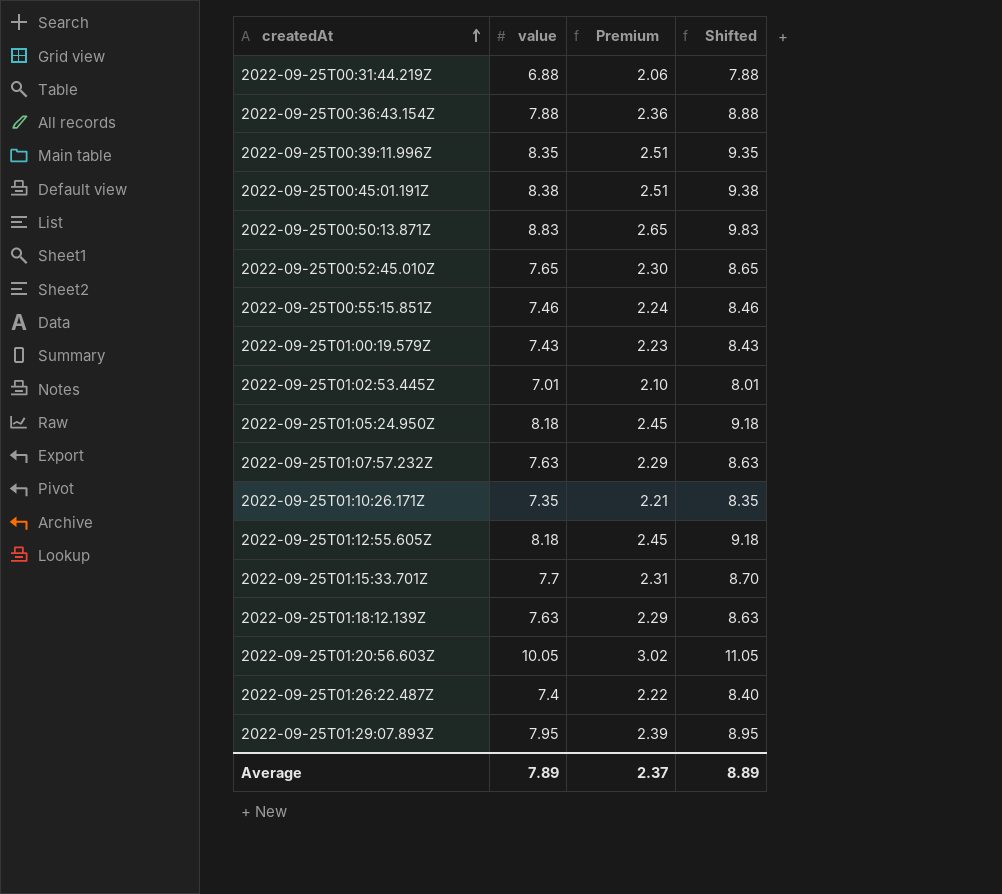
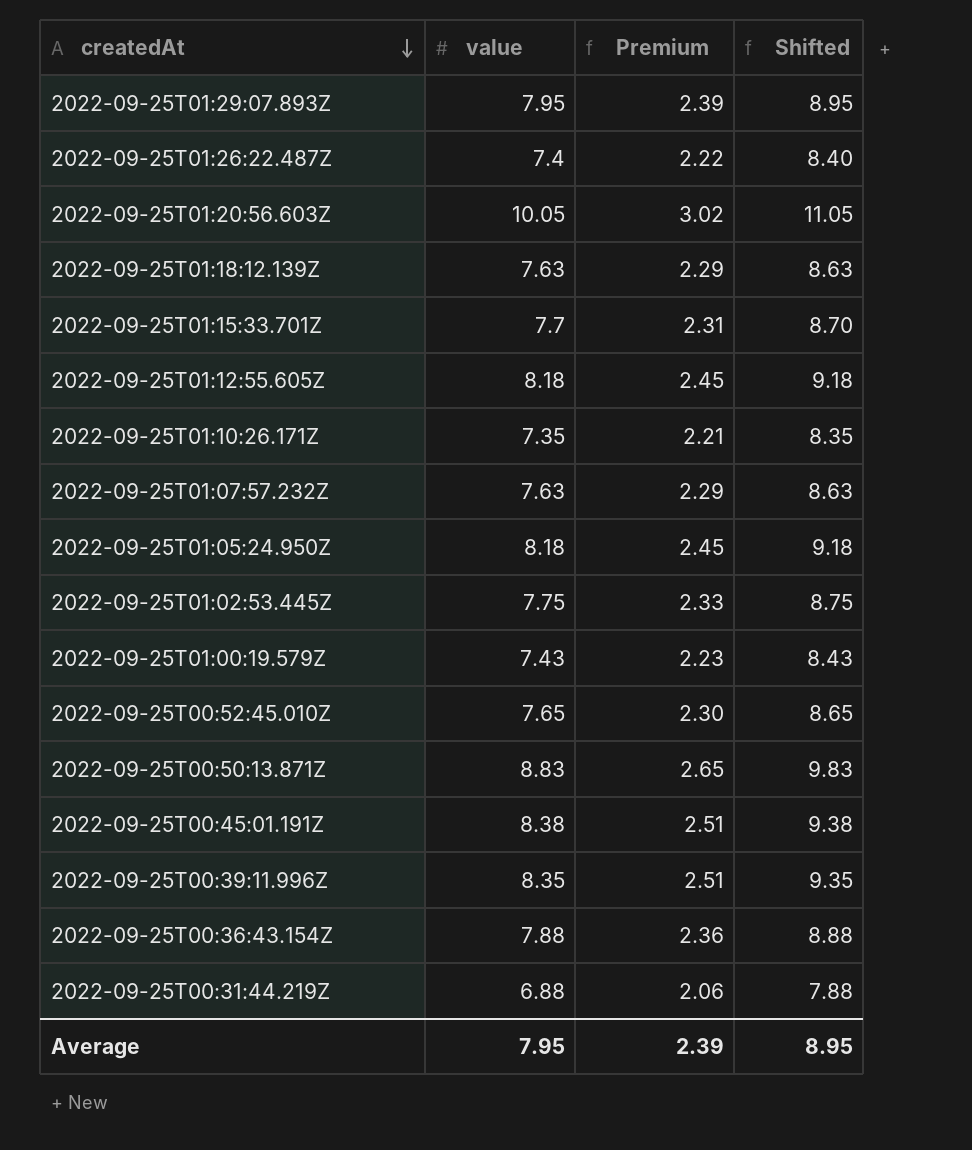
row order: createdAt ascending -> createdAt descending
row 2022-09-25T00:55:15.851Z: 7.46 | 2.24 | 8.46 -> none
2022-09-25T01:02:53.445Z | value: 7.01 -> 7.75
2022-09-25T01:02:53.445Z | Premium: 2.10 -> 2.33
2022-09-25T01:02:53.445Z | Shifted: 8.01 -> 8.75
Average | value: 7.89 -> 7.95
Average | Premium: 2.37 -> 2.39
Average | Shifted: 8.89 -> 8.95

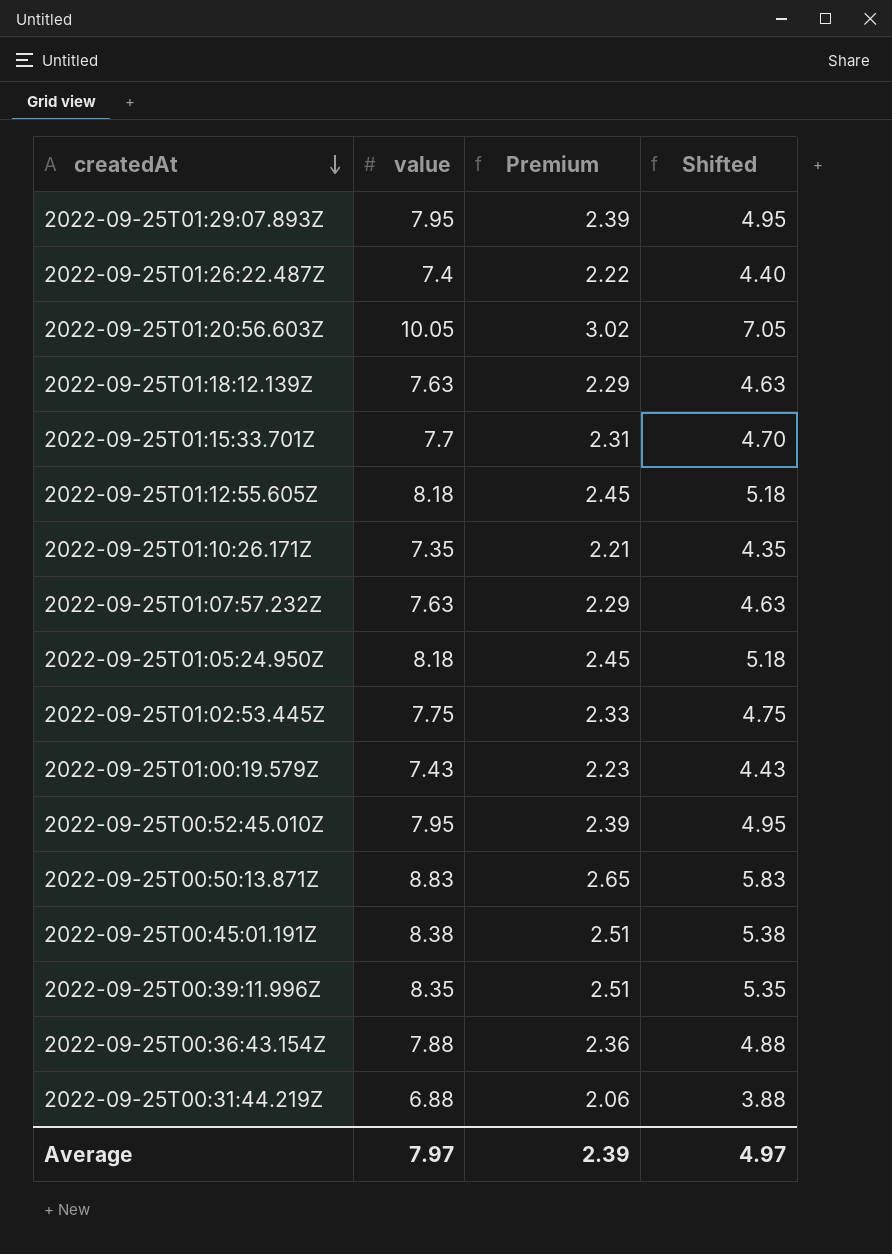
column Shifted | formula: [value] + 1 -> [value] - 3
2022-09-25T00:52:45.010Z | value: 7.65 -> 7.95
2022-09-25T00:52:45.010Z | Premium: 2.30 -> 2.39
Average | value: 7.95 -> 7.97
Average | Shifted: 8.95 -> 4.97

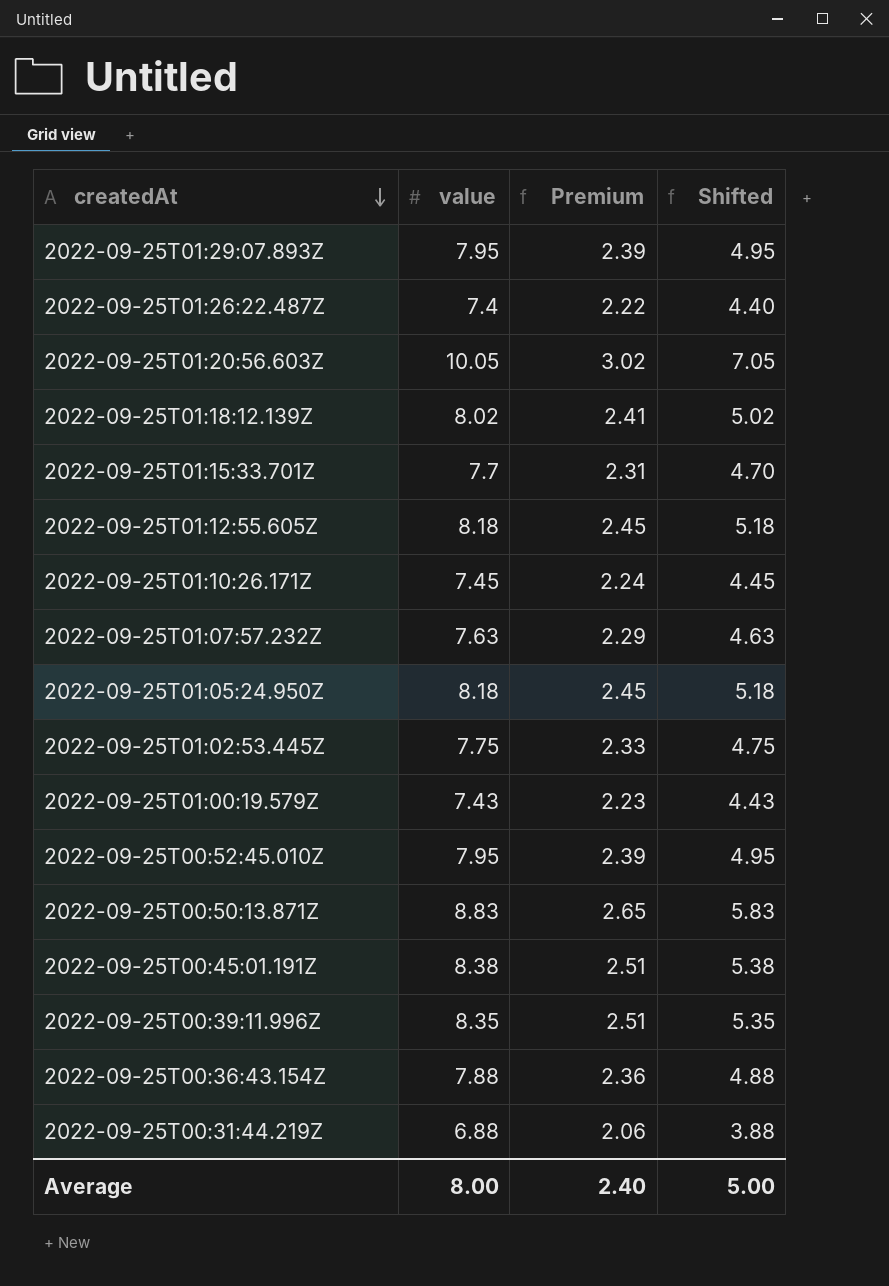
2022-09-25T01:18:12.139Z | value: 7.63 -> 8.02
2022-09-25T01:18:12.139Z | Premium: 2.29 -> 2.41
2022-09-25T01:18:12.139Z | Shifted: 4.63 -> 5.02
2022-09-25T01:10:26.171Z | value: 7.35 -> 7.45
2022-09-25T01:10:26.171Z | Premium: 2.21 -> 2.24
2022-09-25T01:10:26.171Z | Shifted: 4.35 -> 4.45
Average | value: 7.97 -> 8.00
Average | Premium: 2.39 -> 2.40
Average | Shifted: 4.97 -> 5.00

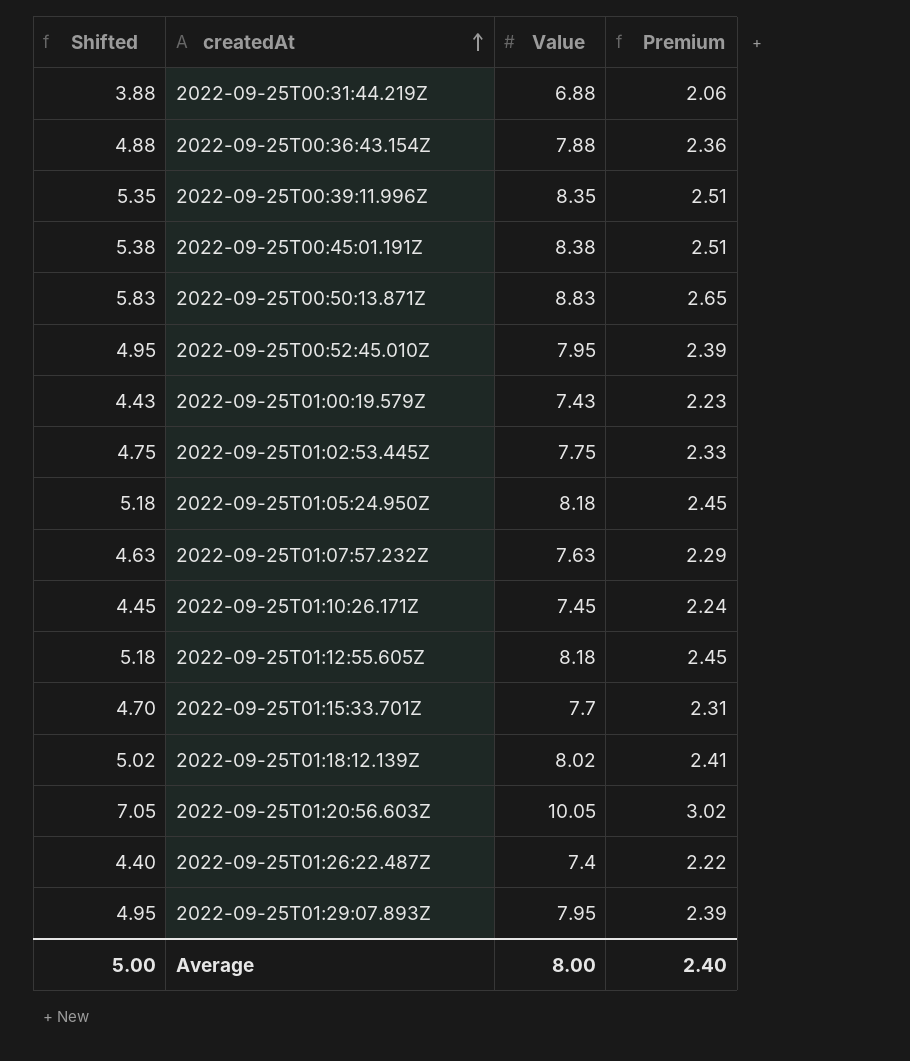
row order: createdAt descending -> createdAt ascending
column Shifted | position: 4 -> 1
column name: value -> Value

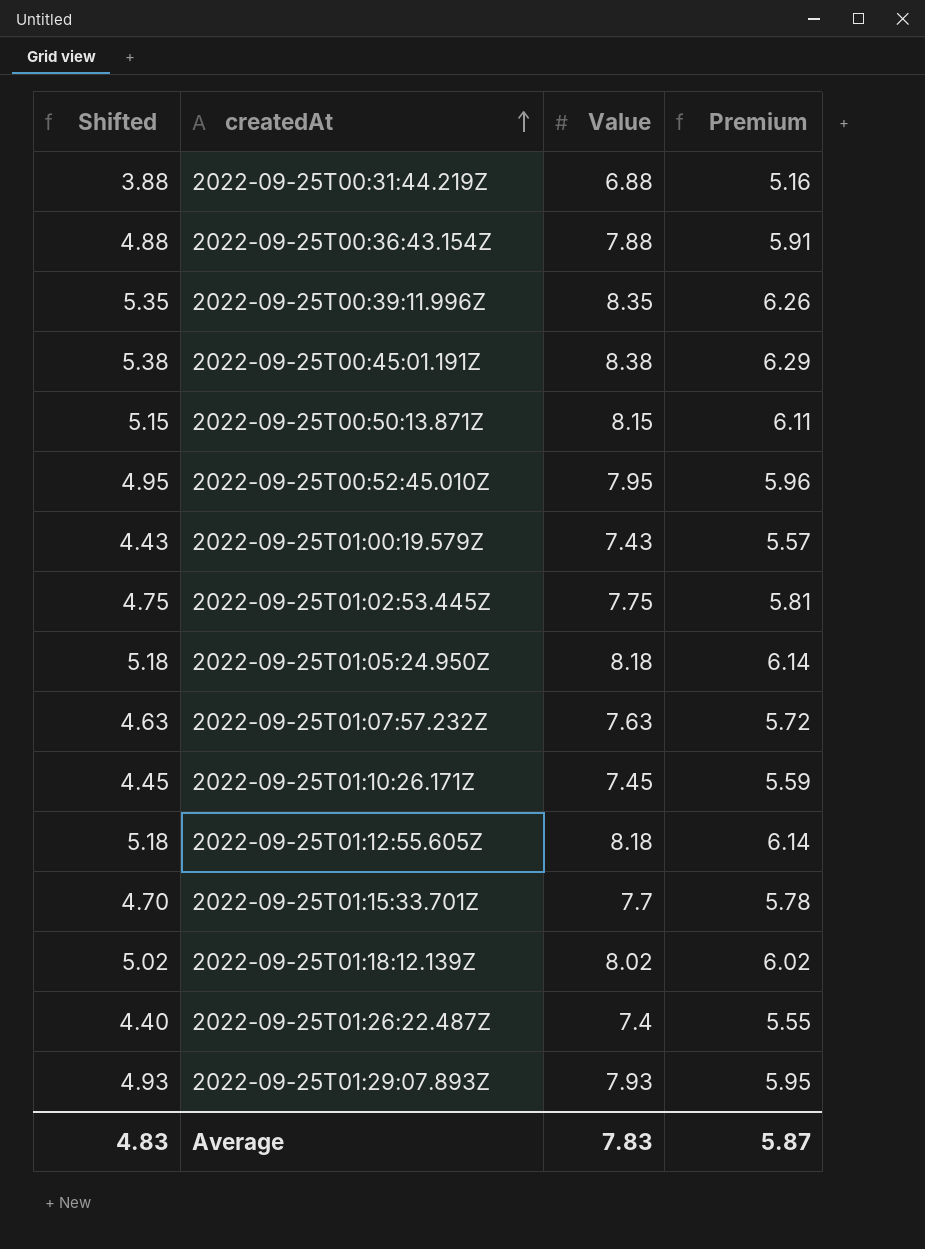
column Premium | formula: [Value] * 0.3 -> [Value] * 0.75
row 2022-09-25T01:20:56.603Z: 7.05 | 10.05 | 3.02 -> none
2022-09-25T00:50:13.871Z | Shifted: 5.83 -> 5.15
2022-09-25T00:50:13.871Z | Value: 8.83 -> 8.15
2022-09-25T01:29:07.893Z | Shifted: 4.95 -> 4.93
2022-09-25T01:29:07.893Z | Value: 7.95 -> 7.93
Average | Shifted: 5.00 -> 4.83
Average | Value: 8.00 -> 7.83
Average | Premium: 2.40 -> 5.87

